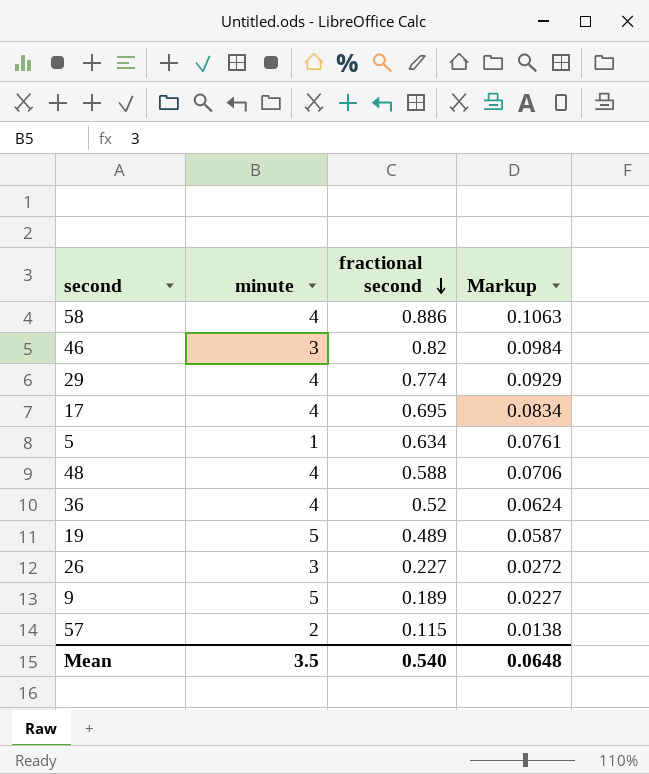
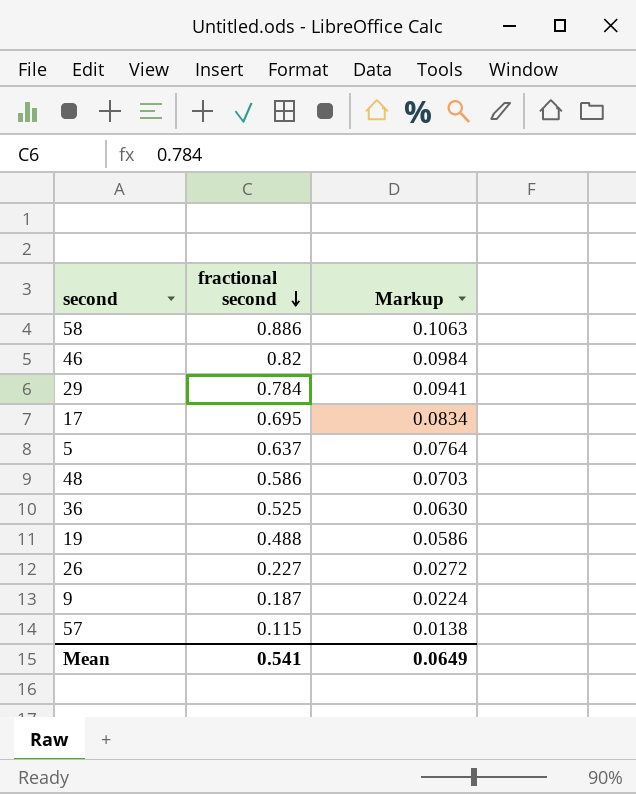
column minute | position: 2 -> none
29 | fractional second: 0.774 -> 0.784
29 | Markup: 0.0929 -> 0.0941
5 | fractional second: 0.634 -> 0.637
5 | Markup: 0.0761 -> 0.0764
48 | fractional second: 0.588 -> 0.586
48 | Markup: 0.0706 -> 0.0703
36 | fractional second: 0.52 -> 0.525
36 | Markup: 0.0624 -> 0.0630
19 | fractional second: 0.489 -> 0.488
19 | Markup: 0.0587 -> 0.0586
9 | fractional second: 0.189 -> 0.187
9 | Markup: 0.0227 -> 0.0224
Mean | fractional second: 0.540 -> 0.541
Mean | Markup: 0.0648 -> 0.0649

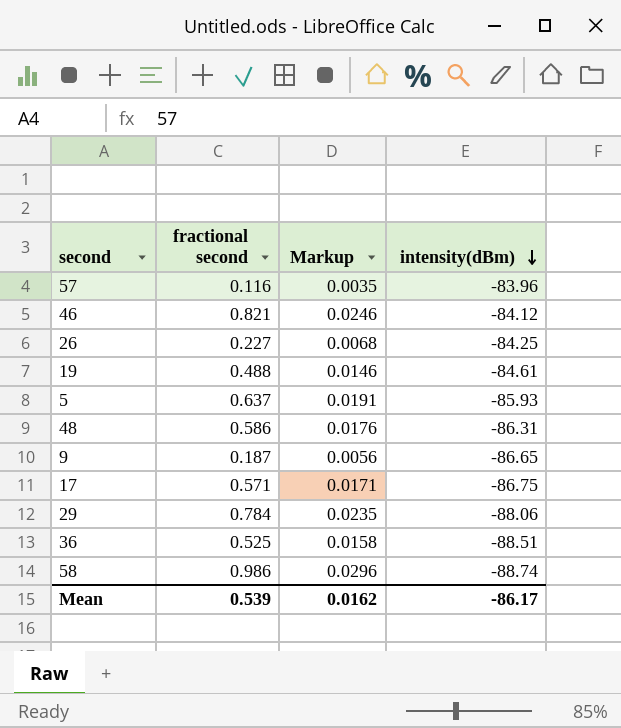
row order: fractional second descending -> intensity(dBm) descending
column Markup | formula: [fractional second] * 0.12 -> [fractional second] * 0.03
column intensity(dBm) | position: none -> 4
57 | fractional second: 0.115 -> 0.116
46 | fractional second: 0.82 -> 0.821
17 | fractional second: 0.695 -> 0.571
58 | fractional second: 0.886 -> 0.986
Mean | fractional second: 0.541 -> 0.539
Mean | Markup: 0.0649 -> 0.0162

